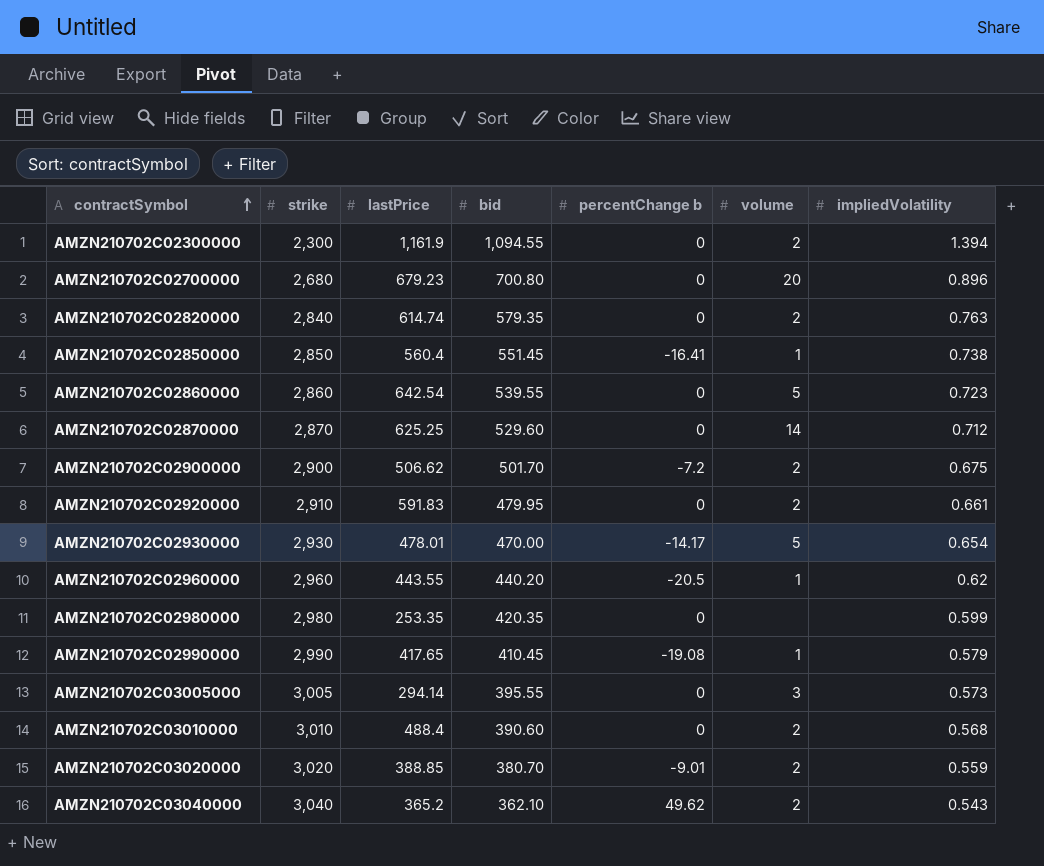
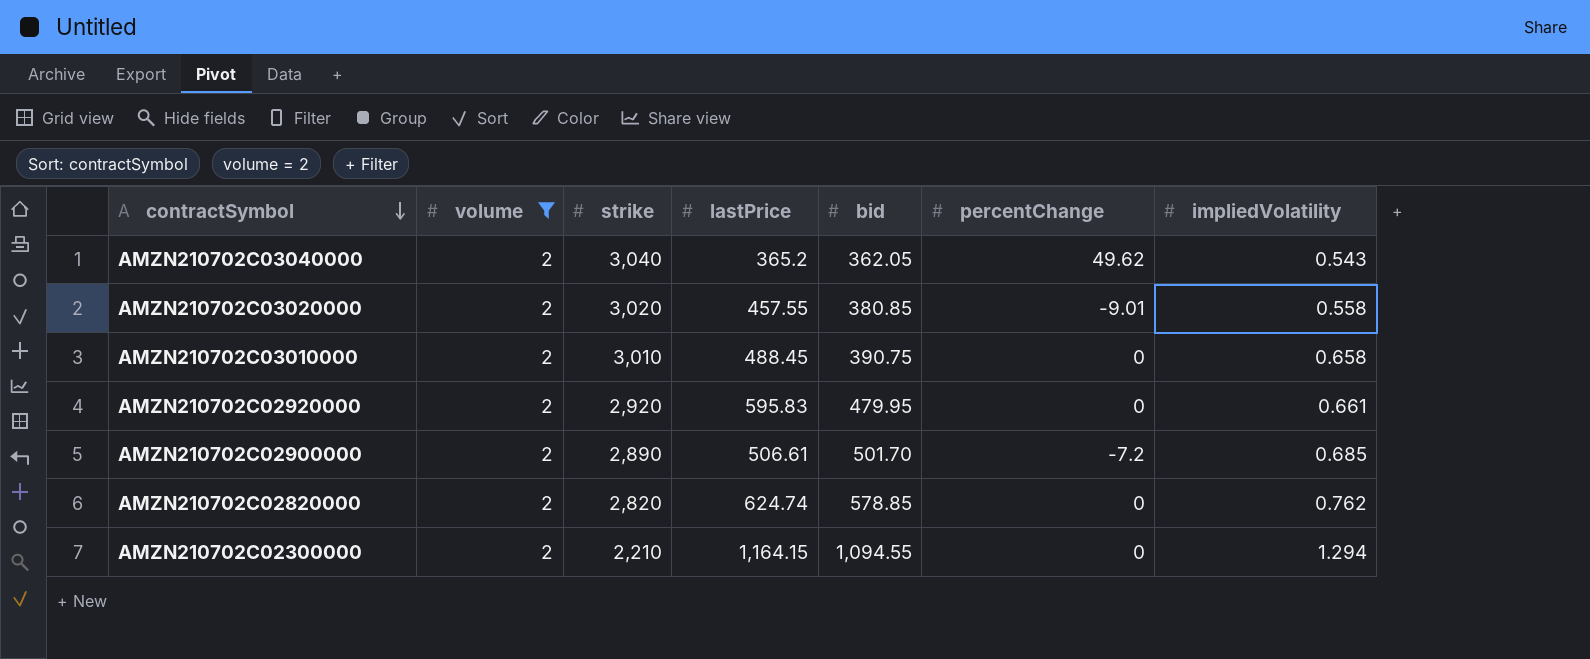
filter: none -> volume = 2
row order: contractSymbol ascending -> contractSymbol descending
column volume | position: 6 -> 2
column name: percentChange b -> percentChange
AMZN210702C03040000 | bid: 362.10 -> 362.05
AMZN210702C03020000 | lastPrice: 388.85 -> 457.55
AMZN210702C03020000 | bid: 380.70 -> 380.85
AMZN210702C03020000 | impliedVolatility: 0.559 -> 0.558
AMZN210702C03010000 | lastPrice: 488.4 -> 488.45
AMZN210702C03010000 | bid: 390.60 -> 390.75
AMZN210702C03010000 | impliedVolatility: 0.568 -> 0.658
AMZN210702C02920000 | strike: 2,910 -> 2,920
AMZN210702C02920000 | lastPrice: 591.83 -> 595.83
AMZN210702C02900000 | strike: 2,900 -> 2,890
AMZN210702C02900000 | lastPrice: 506.62 -> 506.61
AMZN210702C02900000 | impliedVolatility: 0.675 -> 0.685
AMZN210702C02820000 | strike: 2,840 -> 2,820
AMZN210702C02820000 | lastPrice: 614.74 -> 624.74
AMZN210702C02820000 | bid: 579.35 -> 578.85
AMZN210702C02820000 | impliedVolatility: 0.763 -> 0.762
AMZN210702C02300000 | strike: 2,300 -> 2,210
AMZN210702C02300000 | lastPrice: 1,161.9 -> 1,164.15
AMZN210702C02300000 | impliedVolatility: 1.394 -> 1.294

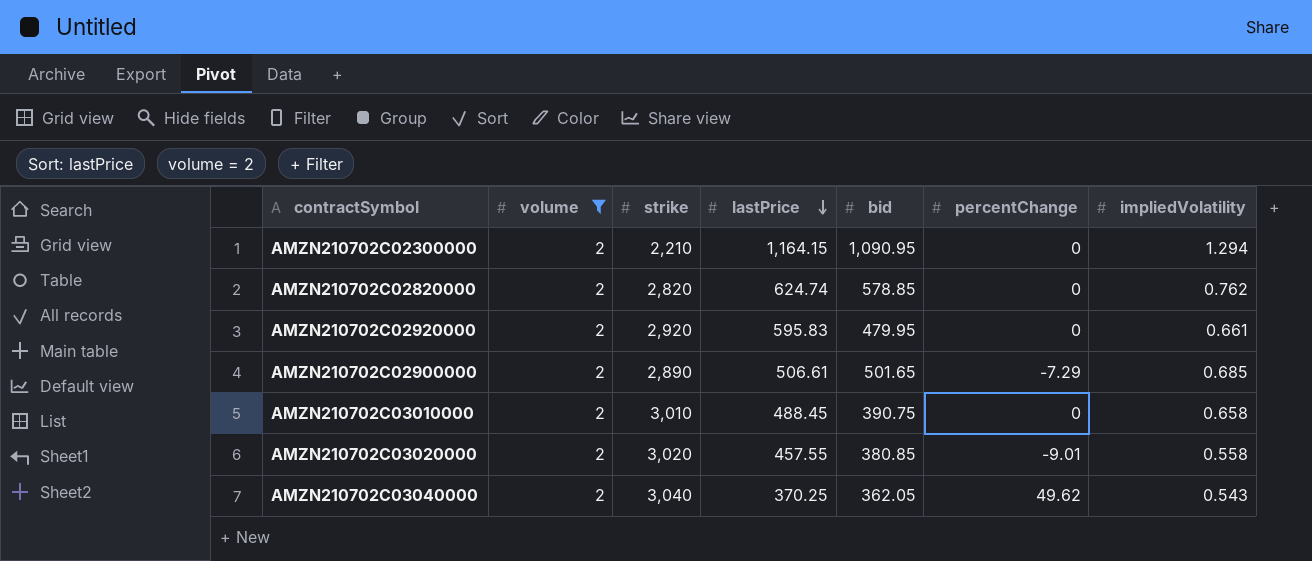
row order: contractSymbol descending -> lastPrice descending
AMZN210702C02300000 | bid: 1,094.55 -> 1,090.95
AMZN210702C02900000 | bid: 501.70 -> 501.65
AMZN210702C02900000 | percentChange: -7.2 -> -7.29
AMZN210702C03040000 | lastPrice: 365.2 -> 370.25

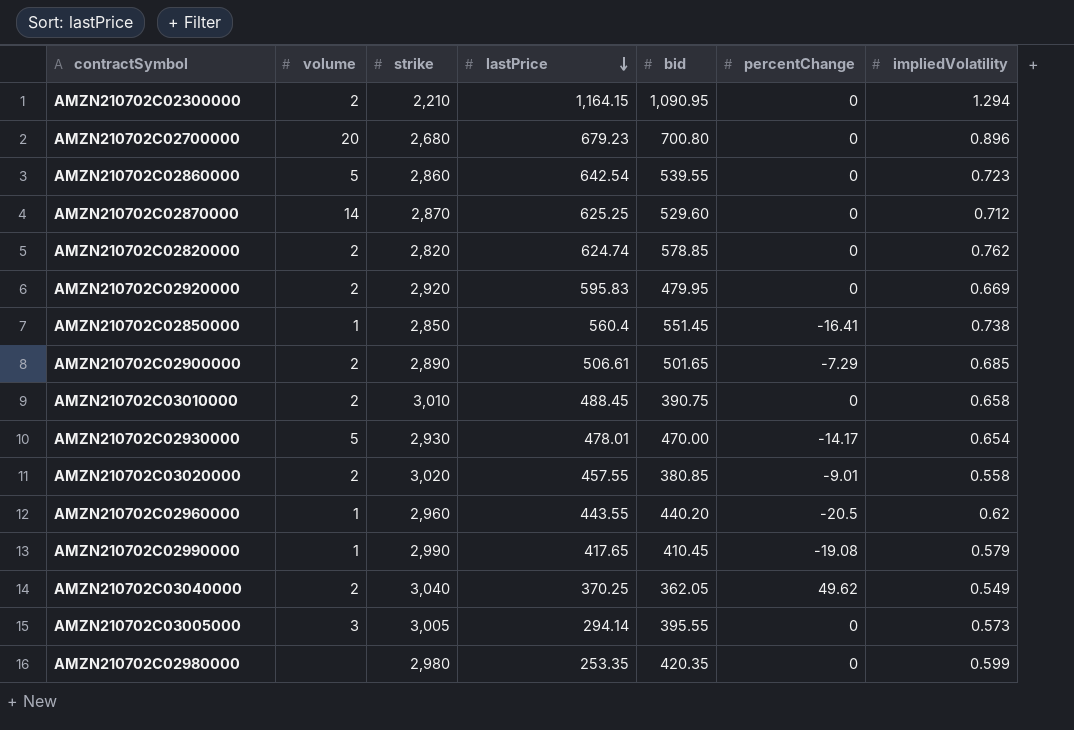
filter: volume = 2 -> none
AMZN210702C02920000 | impliedVolatility: 0.661 -> 0.669
AMZN210702C03040000 | impliedVolatility: 0.543 -> 0.549

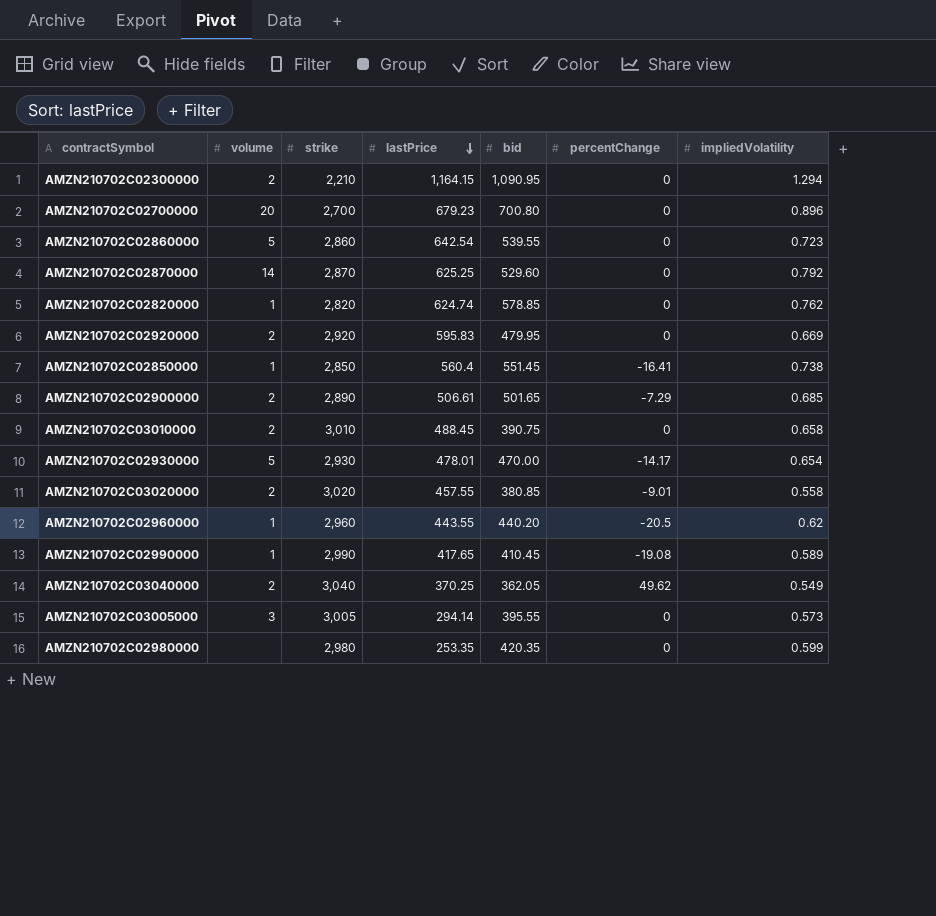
AMZN210702C02700000 | strike: 2,680 -> 2,700
AMZN210702C02870000 | impliedVolatility: 0.712 -> 0.792
AMZN210702C02820000 | volume: 2 -> 1
AMZN210702C02990000 | impliedVolatility: 0.579 -> 0.589

